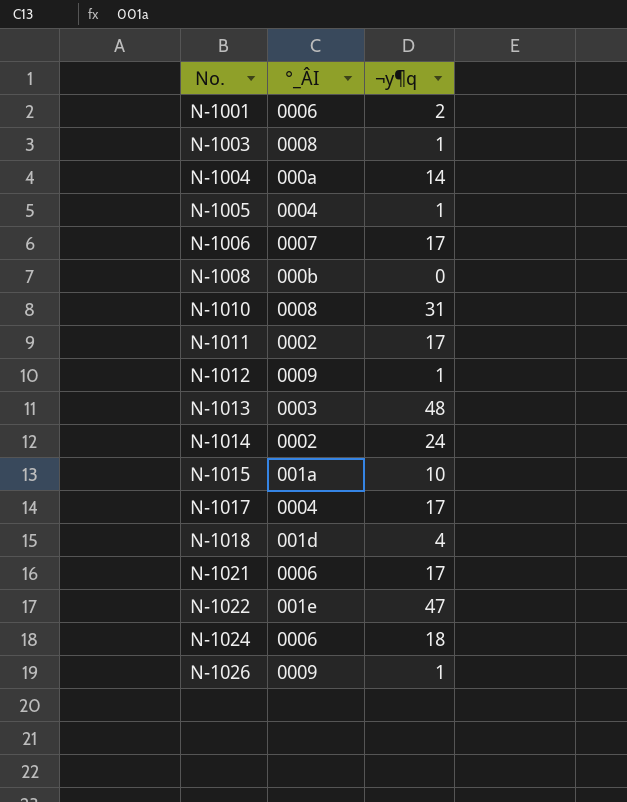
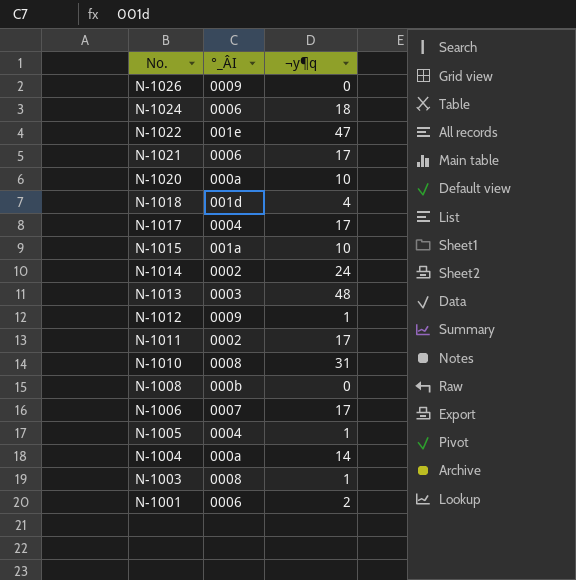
row order: No. ascending -> No. descending
N-1026 | ¬y¶q: 1 -> 0
row N-1020: none -> 000a | 10

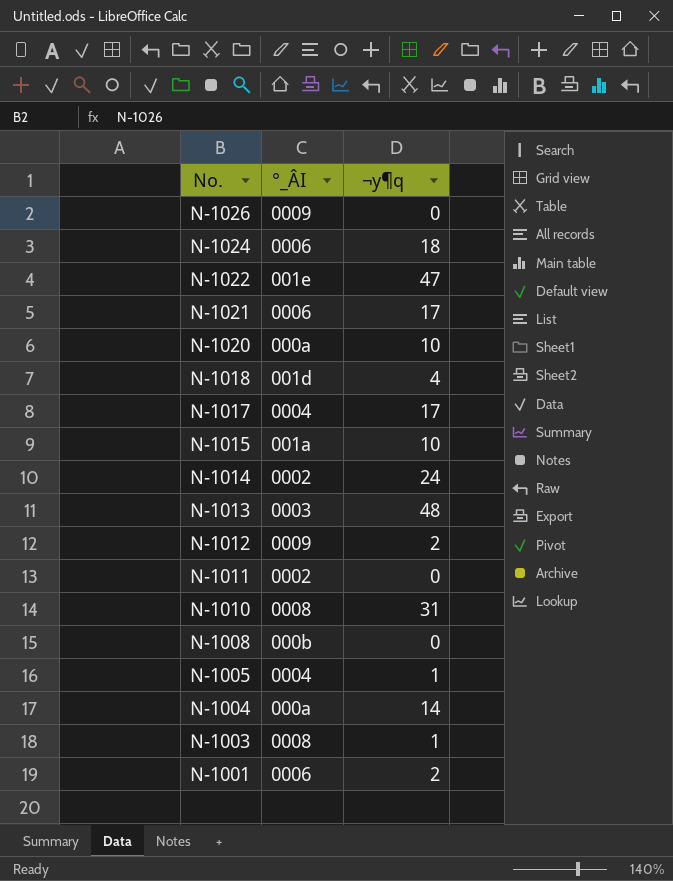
row N-1006: 0007 | 17 -> none
N-1012 | ¬y¶q: 1 -> 2
N-1011 | ¬y¶q: 17 -> 0

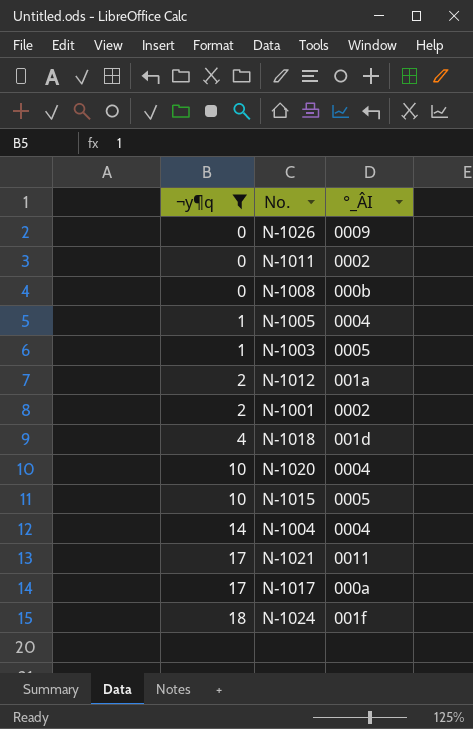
filter: none -> ¬y¶q <= 18
row order: No. descending -> ¬y¶q ascending
column ¬y¶q | position: 3 -> 1
N-1003 | °_ÂI: 0008 -> 0005
N-1012 | °_ÂI: 0009 -> 001a
N-1001 | °_ÂI: 0006 -> 0002
N-1020 | °_ÂI: 000a -> 0004
N-1015 | °_ÂI: 001a -> 0005
N-1004 | °_ÂI: 000a -> 0004
N-1021 | °_ÂI: 0006 -> 0011
N-1017 | °_ÂI: 0004 -> 000a
N-1024 | °_ÂI: 0006 -> 001f

